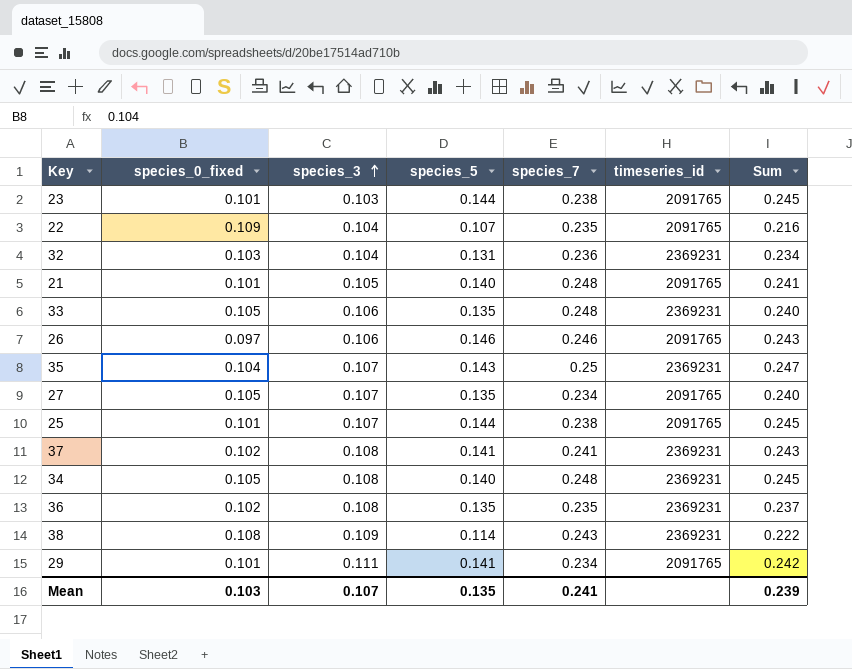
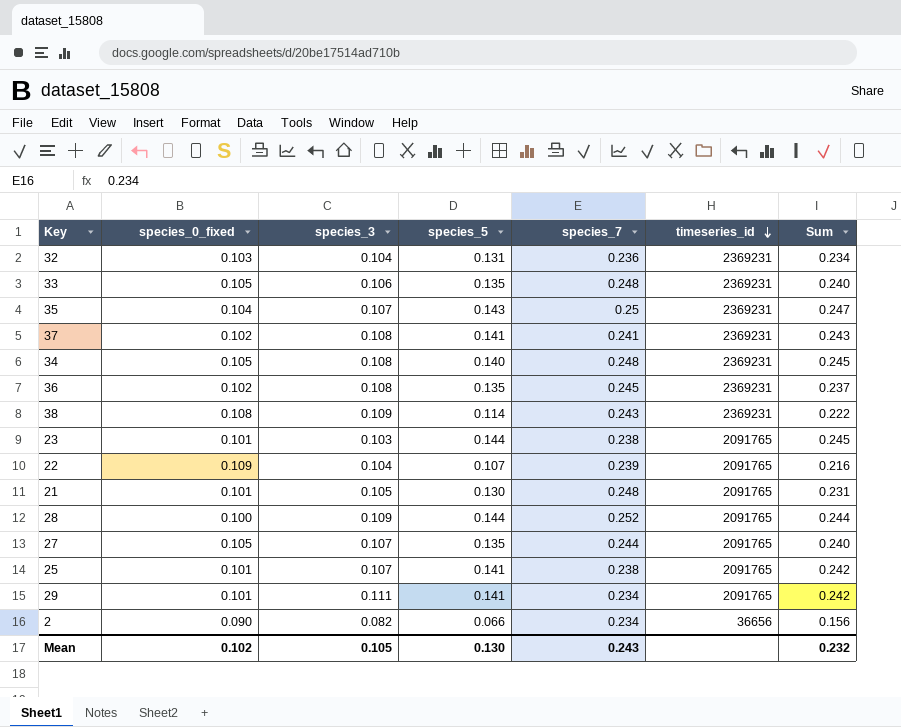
row order: species_3 ascending -> timeseries_id descending
row 26: 0.097 | 0.106 | 0.146 | 0.246 | 2091765 | 0.243 -> none
36 | species_7: 0.235 -> 0.245
22 | species_7: 0.235 -> 0.239
21 | species_5: 0.140 -> 0.130
21 | Sum: 0.241 -> 0.231
row 28: none -> 0.100 | 0.109 | 0.144 | 0.252 | 2091765 | 0.244
27 | species_7: 0.234 -> 0.244
25 | species_5: 0.144 -> 0.141
25 | Sum: 0.245 -> 0.242
row 2: none -> 0.090 | 0.082 | 0.066 | 0.234 | 36656 | 0.156
Mean | species_0_fixed: 0.103 -> 0.102
Mean | species_3: 0.107 -> 0.105
Mean | species_5: 0.135 -> 0.130
Mean | species_7: 0.241 -> 0.243
Mean | Sum: 0.239 -> 0.232

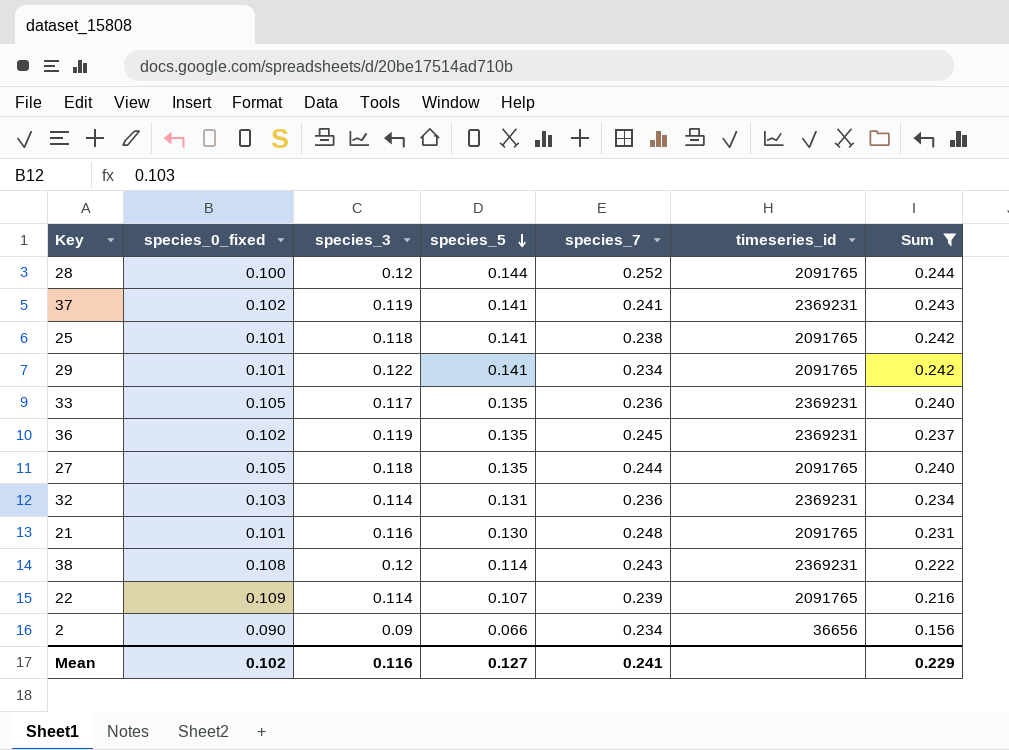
filter: none -> Sum <= 0.244
row order: timeseries_id descending -> species_5 descending
28 | species_3: 0.109 -> 0.12
37 | species_3: 0.108 -> 0.119
25 | species_3: 0.107 -> 0.118
29 | species_3: 0.111 -> 0.122
33 | species_3: 0.106 -> 0.117
33 | species_7: 0.248 -> 0.236
36 | species_3: 0.108 -> 0.119
27 | species_3: 0.107 -> 0.118
32 | species_3: 0.104 -> 0.114
21 | species_3: 0.105 -> 0.116
38 | species_3: 0.109 -> 0.12
22 | species_3: 0.104 -> 0.114
2 | species_3: 0.082 -> 0.09
Mean | species_3: 0.105 -> 0.116
Mean | species_5: 0.130 -> 0.127
Mean | species_7: 0.243 -> 0.241
Mean | Sum: 0.232 -> 0.229

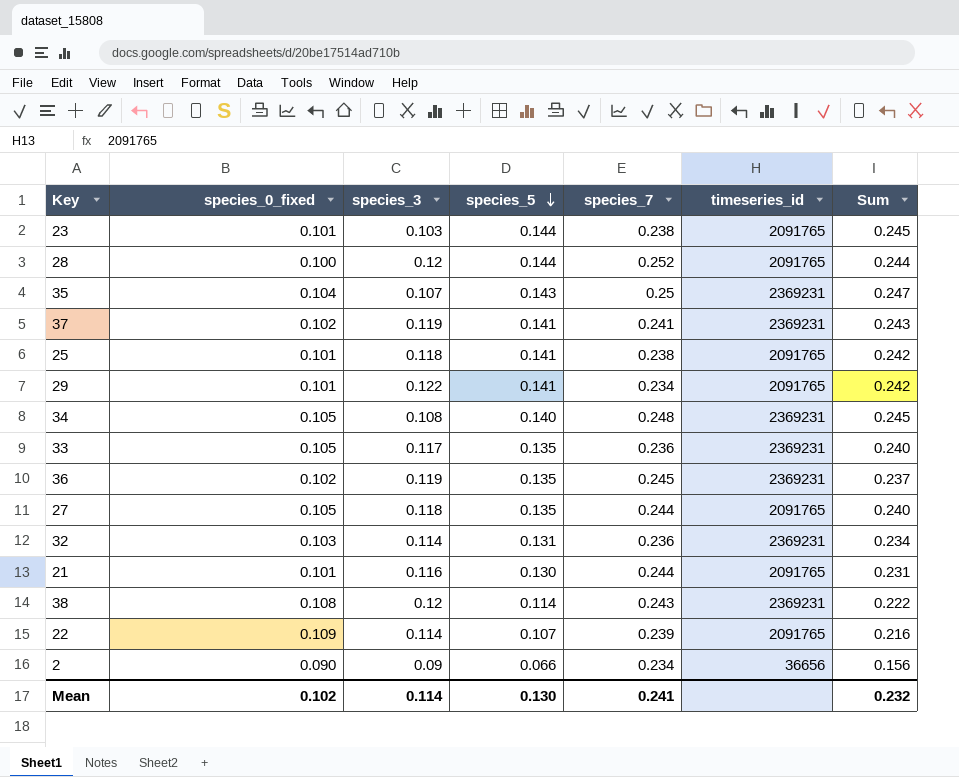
filter: Sum <= 0.244 -> none
21 | species_7: 0.248 -> 0.244
Mean | species_3: 0.116 -> 0.114
Mean | species_5: 0.127 -> 0.130
Mean | Sum: 0.229 -> 0.232

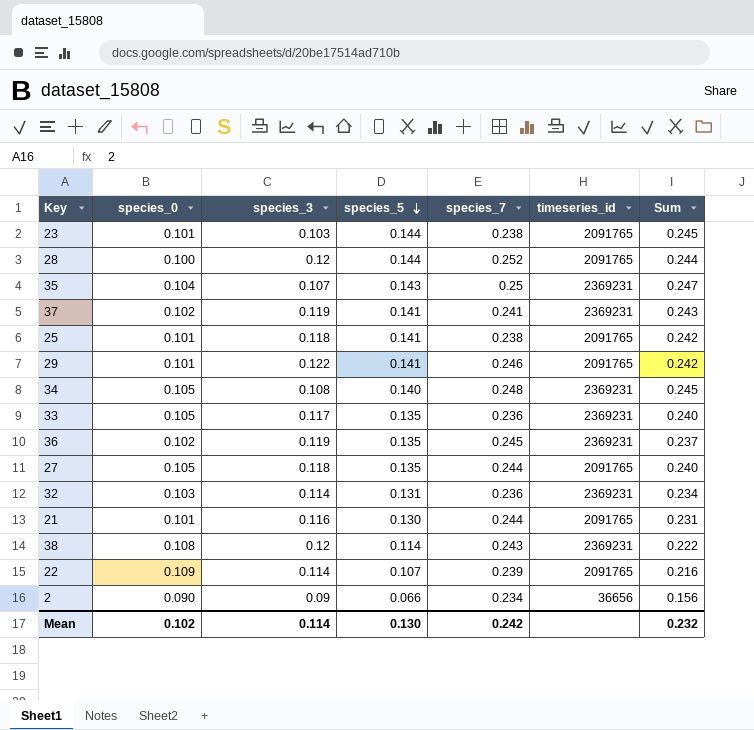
column name: species_0_fixed -> species_0
29 | species_7: 0.234 -> 0.246
Mean | species_7: 0.241 -> 0.242

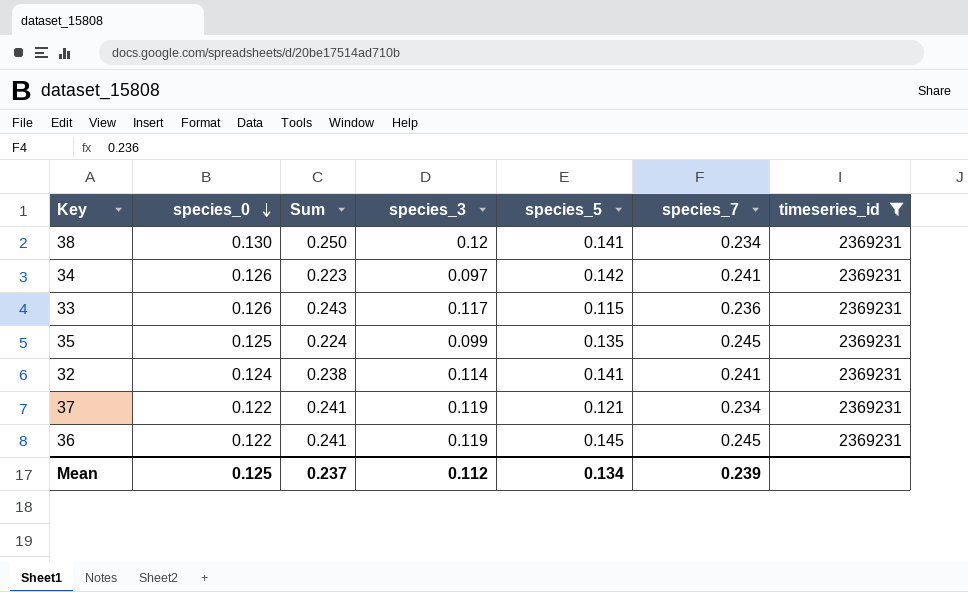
filter: none -> timeseries_id = 2369231
row order: species_5 descending -> species_0 descending
column Sum | formula: [species_0] + [species_5] -> [species_0] + [species_3]
column Sum | position: 7 -> 3
38 | species_0: 0.108 -> 0.130
38 | species_5: 0.114 -> 0.141
38 | species_7: 0.243 -> 0.234
34 | species_0: 0.105 -> 0.126
34 | species_3: 0.108 -> 0.097
34 | species_5: 0.140 -> 0.142
34 | species_7: 0.248 -> 0.241
33 | species_0: 0.105 -> 0.126
33 | species_5: 0.135 -> 0.115
35 | species_0: 0.104 -> 0.125
35 | species_3: 0.107 -> 0.099
35 | species_5: 0.143 -> 0.135
35 | species_7: 0.25 -> 0.245
32 | species_0: 0.103 -> 0.124
32 | species_5: 0.131 -> 0.141
32 | species_7: 0.236 -> 0.241
37 | species_0: 0.102 -> 0.122
37 | species_5: 0.141 -> 0.121
37 | species_7: 0.241 -> 0.234
36 | species_0: 0.102 -> 0.122
36 | species_5: 0.135 -> 0.145
Mean | species_0: 0.102 -> 0.125
Mean | Sum: 0.232 -> 0.237
Mean | species_3: 0.114 -> 0.112
Mean | species_5: 0.130 -> 0.134
Mean | species_7: 0.242 -> 0.239

